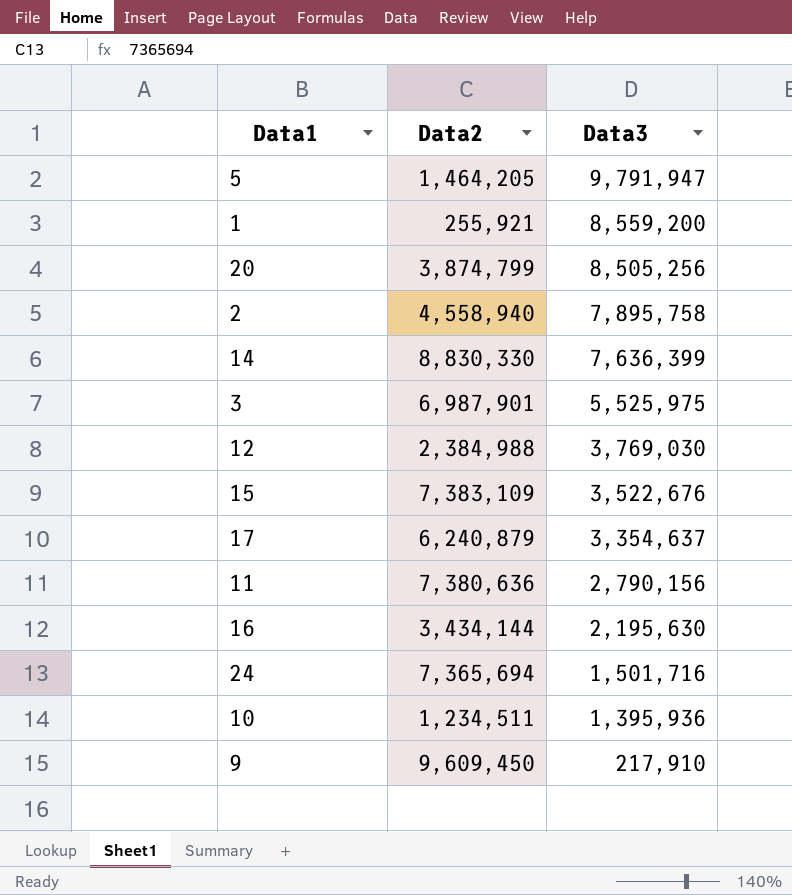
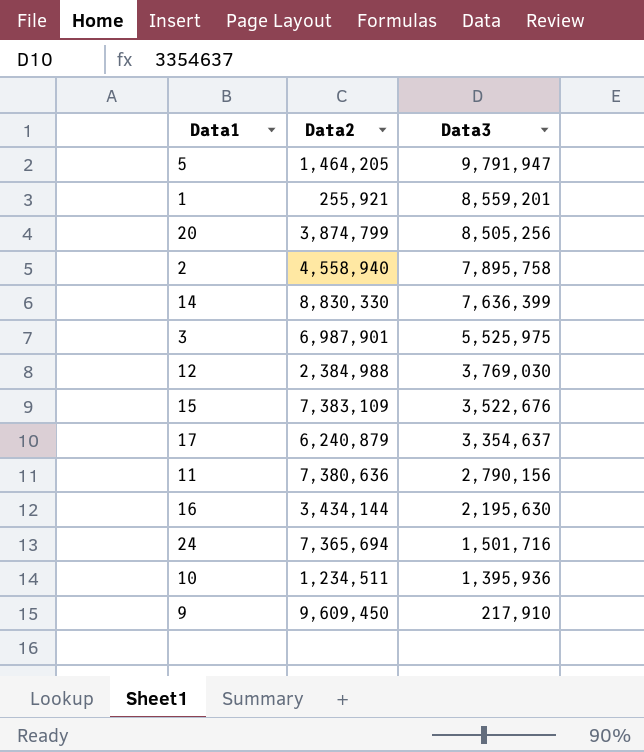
1 | Data3: 8,559,200 -> 8,559,201

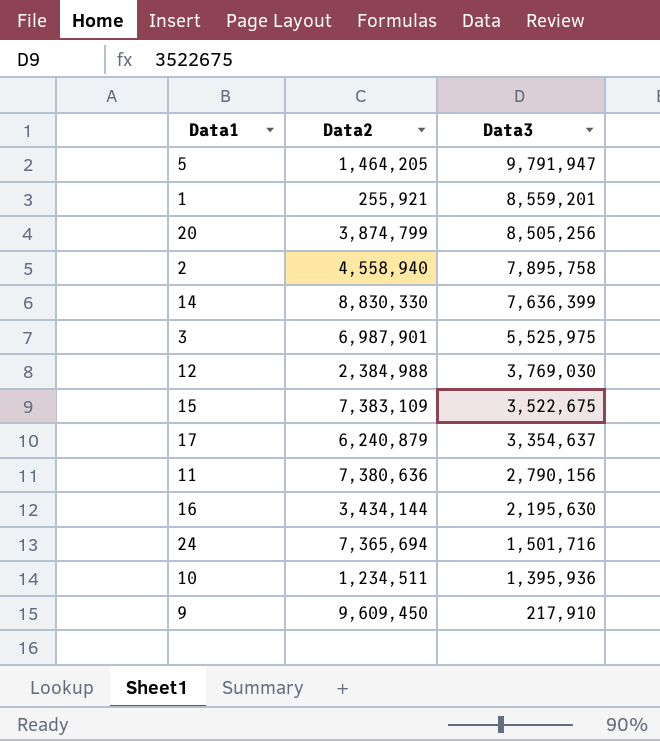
15 | Data3: 3,522,676 -> 3,522,675

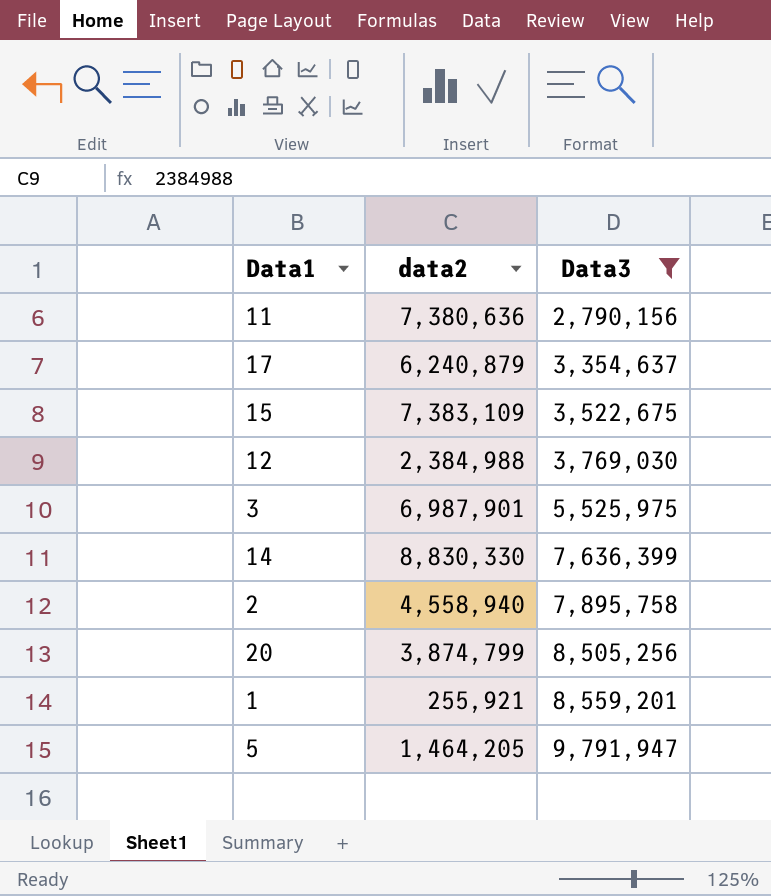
filter: none -> Data3 >= 2,790,156
row order: Data3 descending -> Data3 ascending
column name: Data2 -> data2

